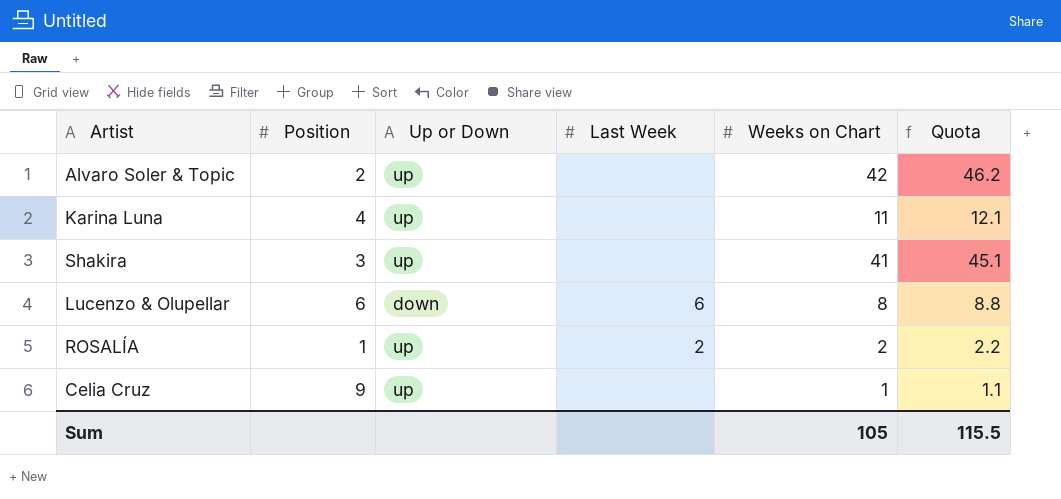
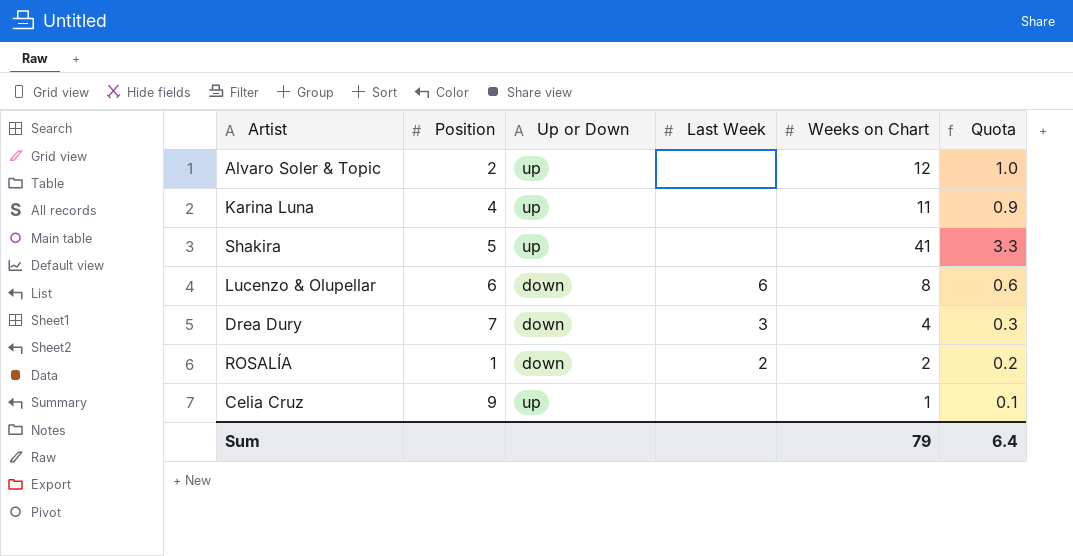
column Quota | formula: [Weeks on Chart] * 1.1 -> [Weeks on Chart] * 0.08
Alvaro Soler & Topic | Weeks on Chart: 42 -> 12
Shakira | Position: 3 -> 5
row Drea Dury: none -> 7 | down | 3 | 4 | 0.3
ROSALÍA | Up or Down: up -> down
Sum | Weeks on Chart: 105 -> 79
Sum | Quota: 115.5 -> 6.4

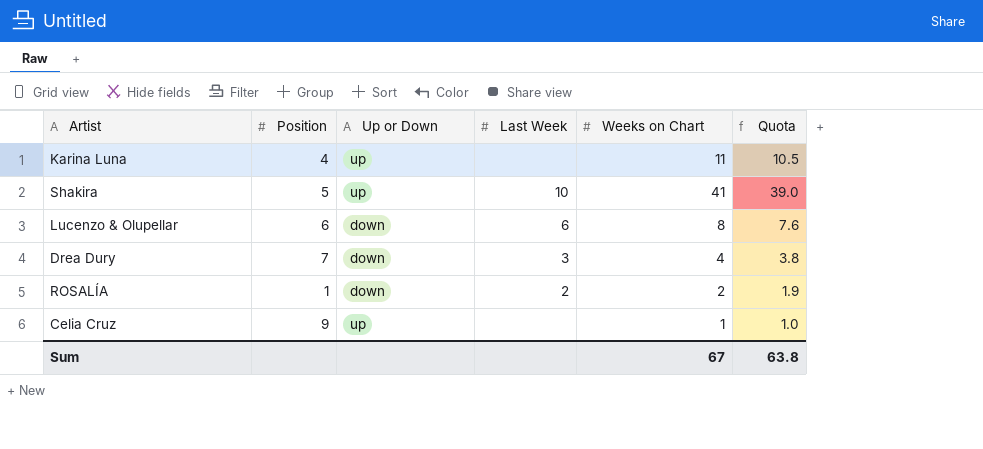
column Quota | formula: [Weeks on Chart] * 0.08 -> [Weeks on Chart] * 0.95
row Alvaro Soler & Topic: 2 | up | none | 12 | 1.0 -> none
Shakira | Last Week: none -> 10
Sum | Weeks on Chart: 79 -> 67
Sum | Quota: 6.4 -> 63.8

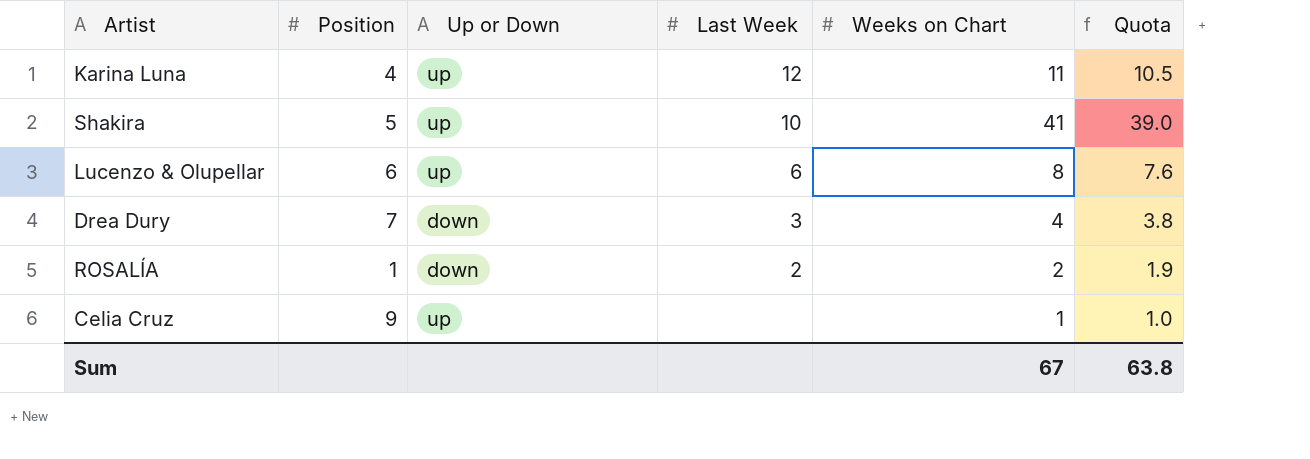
Karina Luna | Last Week: none -> 12
Lucenzo & Olupellar | Up or Down: down -> up

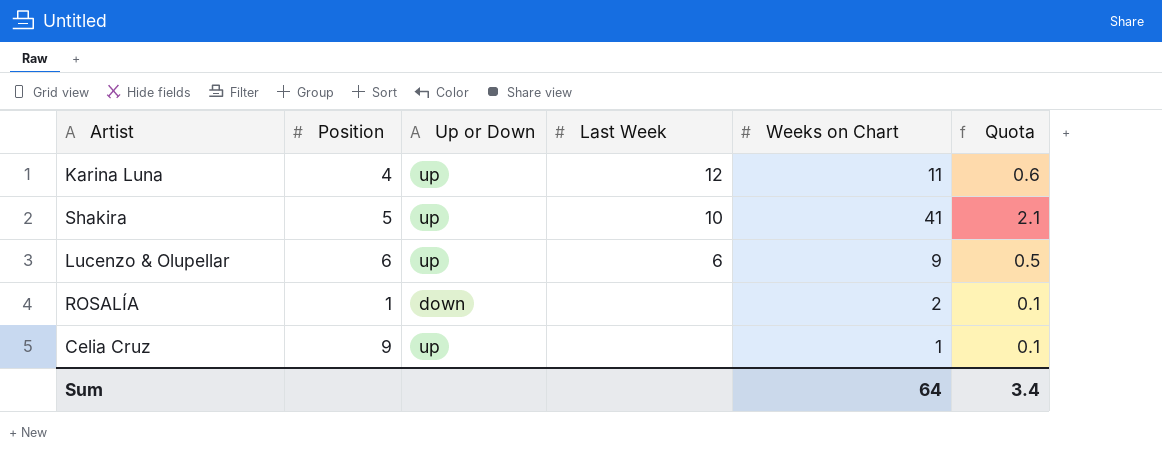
column Quota | formula: [Weeks on Chart] * 0.95 -> [Weeks on Chart] * 0.05
row Drea Dury: 7 | down | 3 | 4 | 3.8 -> none
Lucenzo & Olupellar | Weeks on Chart: 8 -> 9
ROSALÍA | Last Week: 2 -> none
Sum | Weeks on Chart: 67 -> 64
Sum | Quota: 63.8 -> 3.4

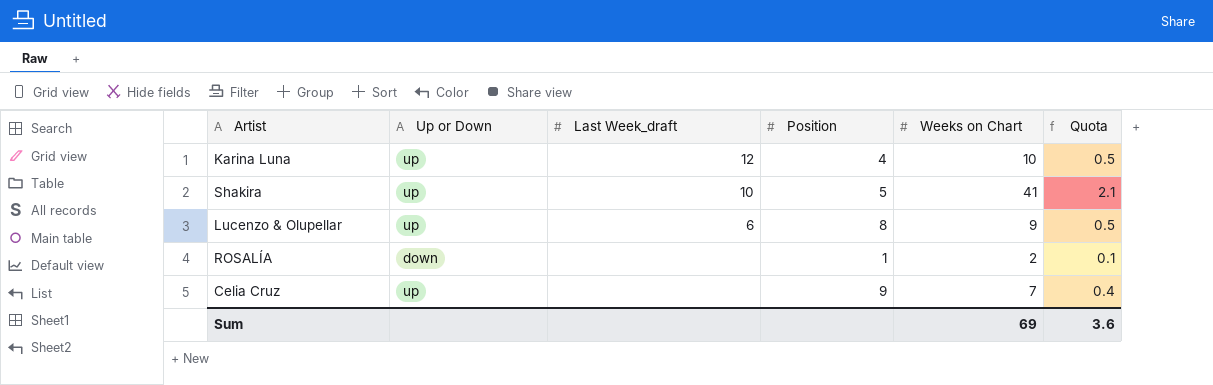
column name: Last Week -> Last Week_draft
column Position | position: 2 -> 4
Karina Luna | Weeks on Chart: 11 -> 10
Karina Luna | Quota: 0.6 -> 0.5
Lucenzo & Olupellar | Position: 6 -> 8
Celia Cruz | Weeks on Chart: 1 -> 7
Celia Cruz | Quota: 0.1 -> 0.4
Sum | Weeks on Chart: 64 -> 69
Sum | Quota: 3.4 -> 3.6

